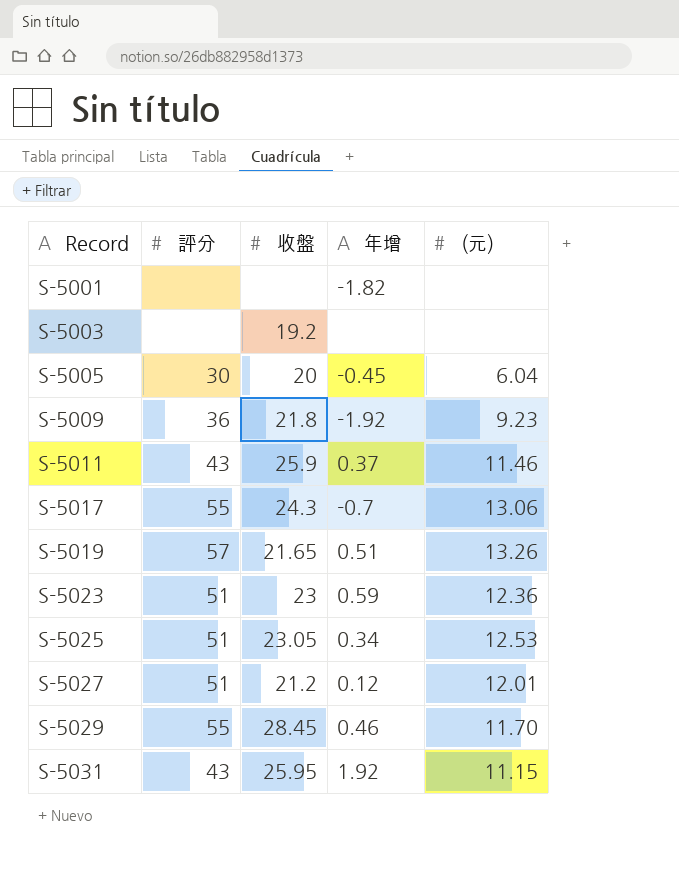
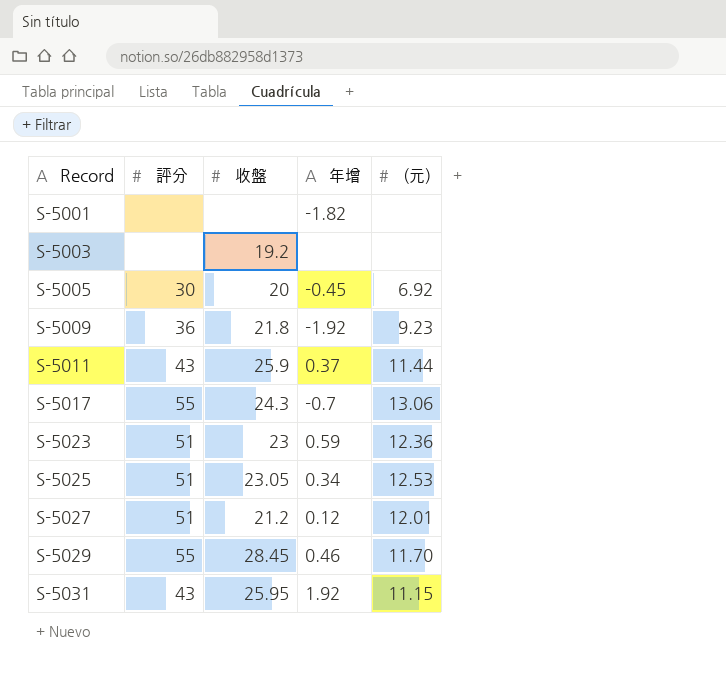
row S-5019: 57 | 21.65 | 0.51 | 13.26 -> none
S-5005 | (元): 6.04 -> 6.92
S-5011 | (元): 11.46 -> 11.44

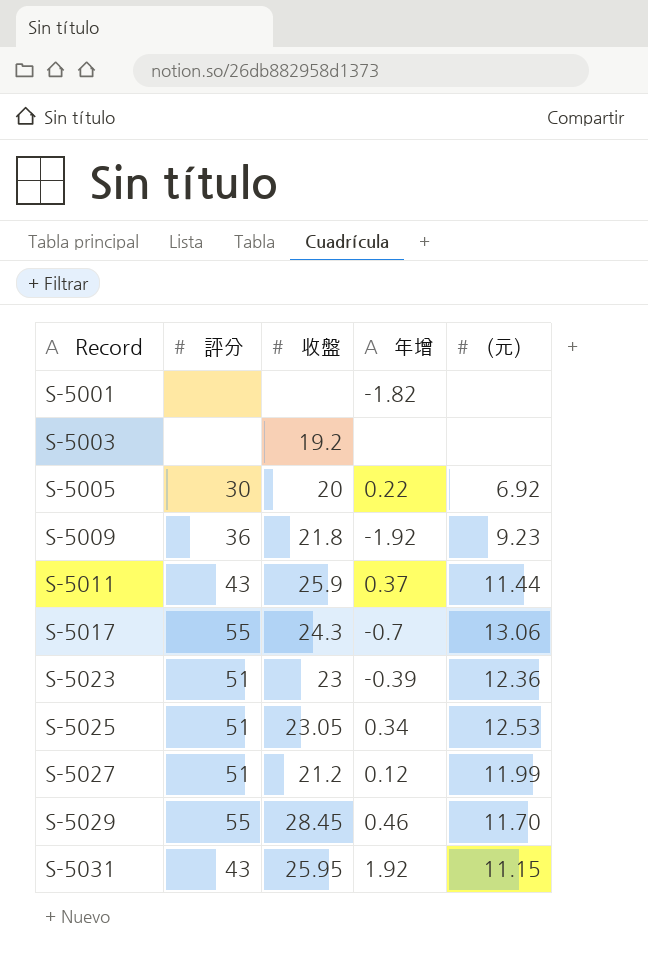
S-5005 | 年增: -0.45 -> 0.22
S-5023 | 年增: 0.59 -> -0.39
S-5027 | (元): 12.01 -> 11.99

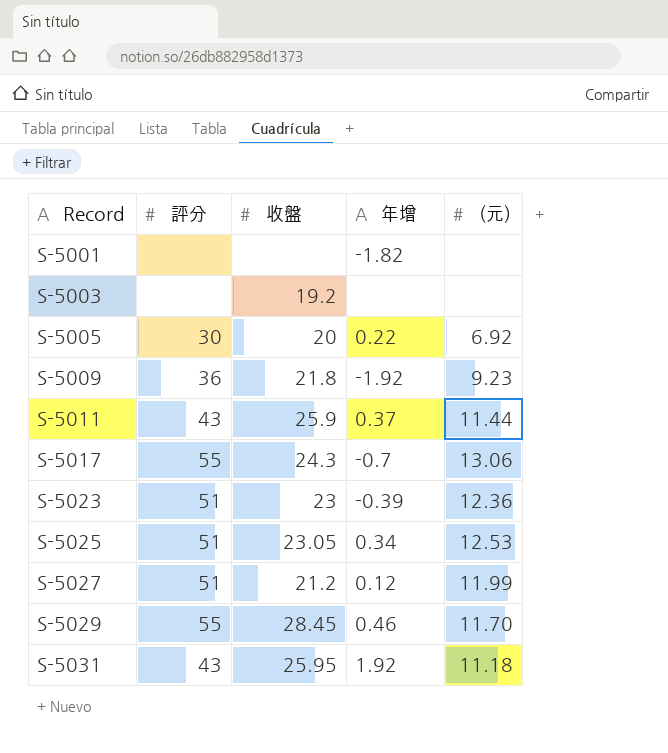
S-5031 | (元): 11.15 -> 11.18

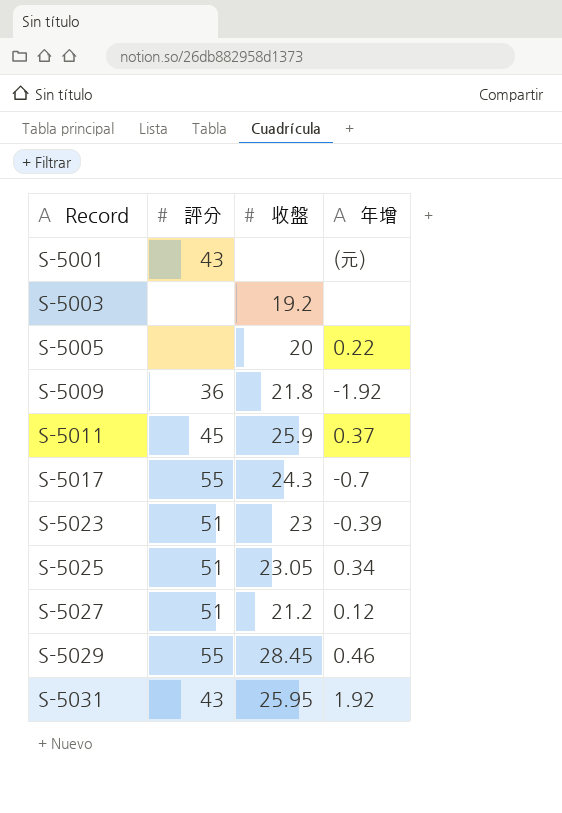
column (元) | position: 5 -> none
S-5001 | 評分: none -> 43
S-5001 | 年增: -1.82 -> (元)
S-5005 | 評分: 30 -> none
S-5011 | 評分: 43 -> 45

